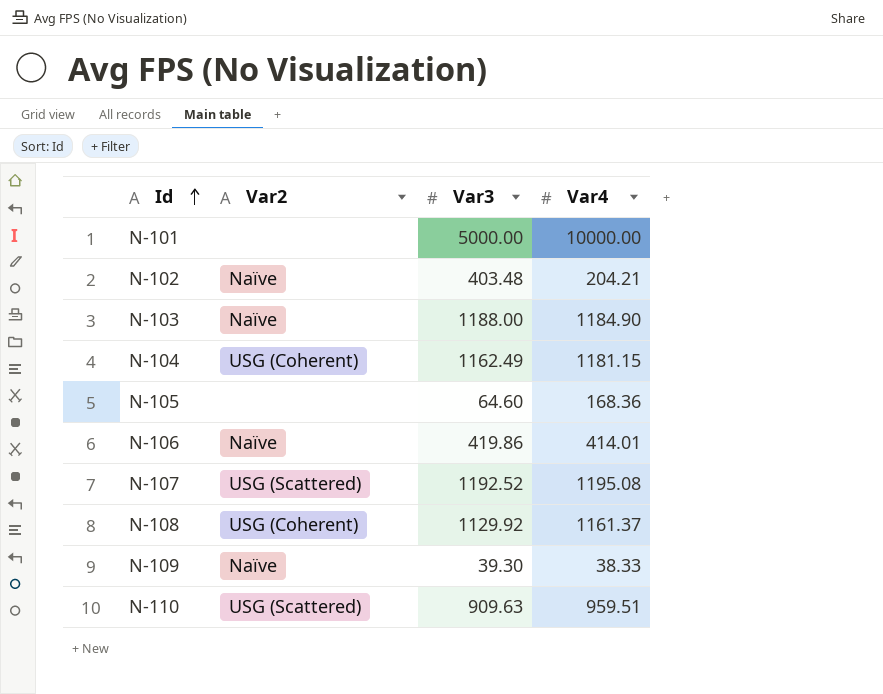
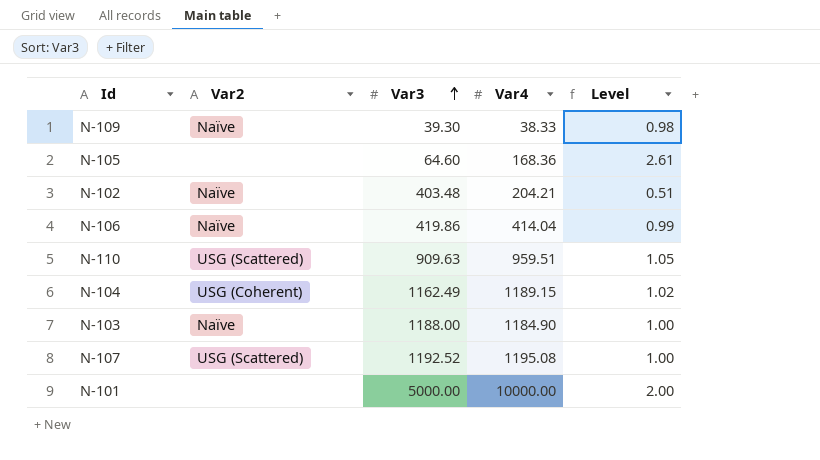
row order: Id ascending -> Var3 ascending
column Level | formula: none -> [Var4] / [Var3]
row N-108: USG (Coherent) | 1129.92 | 1161.37 -> none
N-106 | Var4: 414.01 -> 414.04
N-104 | Var4: 1181.15 -> 1189.15

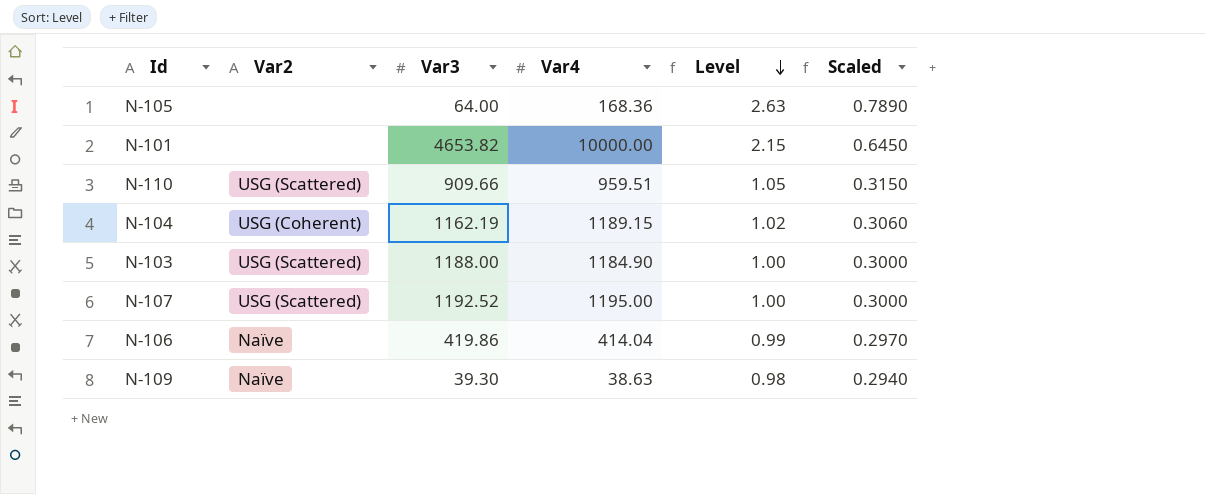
row order: Var3 ascending -> Level descending
column Scaled | formula: none -> [Level] * 0.3
row N-102: Naïve | 403.48 | 204.21 | 0.51 -> none
N-105 | Var3: 64.60 -> 64.00
N-105 | Level: 2.61 -> 2.63
N-101 | Var3: 5000.00 -> 4653.82
N-101 | Level: 2.00 -> 2.15
N-110 | Var3: 909.63 -> 909.66
N-104 | Var3: 1162.49 -> 1162.19
N-103 | Var2: Naïve -> USG (Scattered)
N-107 | Var4: 1195.08 -> 1195.00
N-109 | Var4: 38.33 -> 38.63

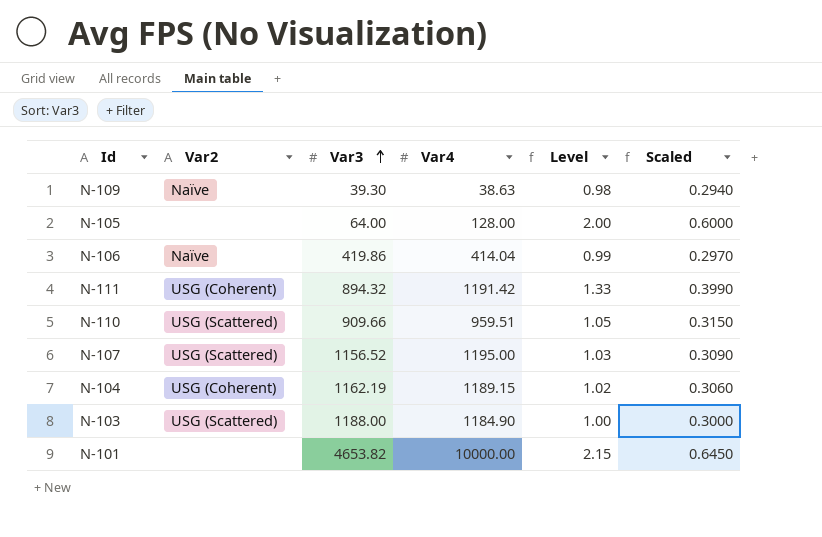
row order: Level descending -> Var3 ascending
N-105 | Var4: 168.36 -> 128.00
N-105 | Level: 2.63 -> 2.00
N-105 | Scaled: 0.7890 -> 0.6000
row N-111: none -> USG (Coherent) | 894.32 | 1191.42 | 1.33 | 0.3990
N-107 | Var3: 1192.52 -> 1156.52
N-107 | Level: 1.00 -> 1.03
N-107 | Scaled: 0.3000 -> 0.3090

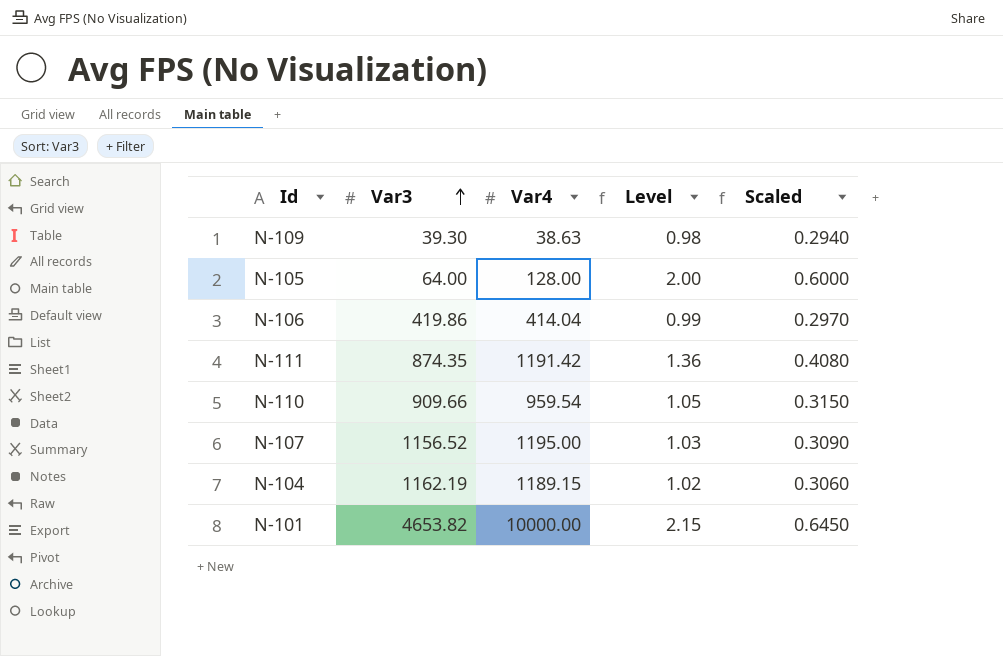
column Var2 | position: 2 -> none
row N-103: USG (Scattered) | 1188.00 | 1184.90 | 1.00 | 0.3000 -> none
N-111 | Var3: 894.32 -> 874.35
N-111 | Level: 1.33 -> 1.36
N-111 | Scaled: 0.3990 -> 0.4080
N-110 | Var4: 959.51 -> 959.54

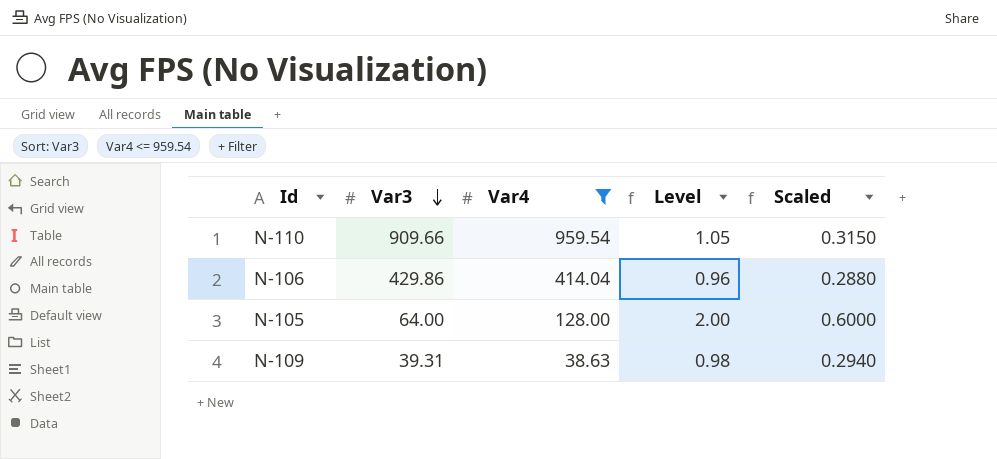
filter: none -> Var4 <= 959.54
row order: Var3 ascending -> Var3 descending
N-106 | Var3: 419.86 -> 429.86
N-106 | Level: 0.99 -> 0.96
N-106 | Scaled: 0.2970 -> 0.2880
N-109 | Var3: 39.30 -> 39.31

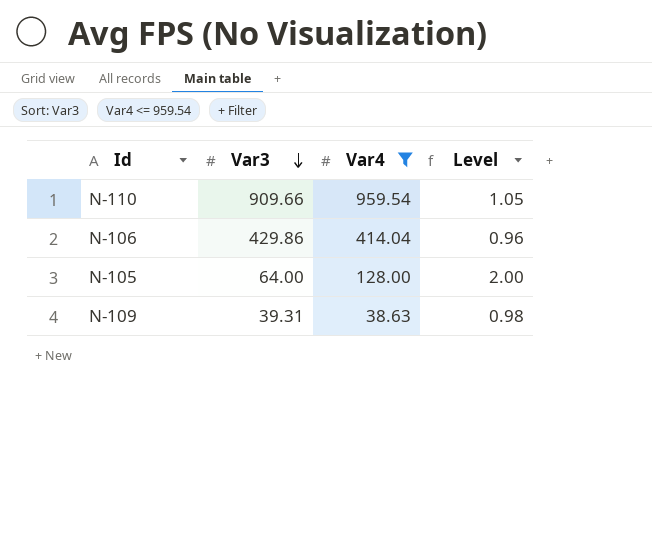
column Scaled | formula: [Level] * 0.3 -> none

